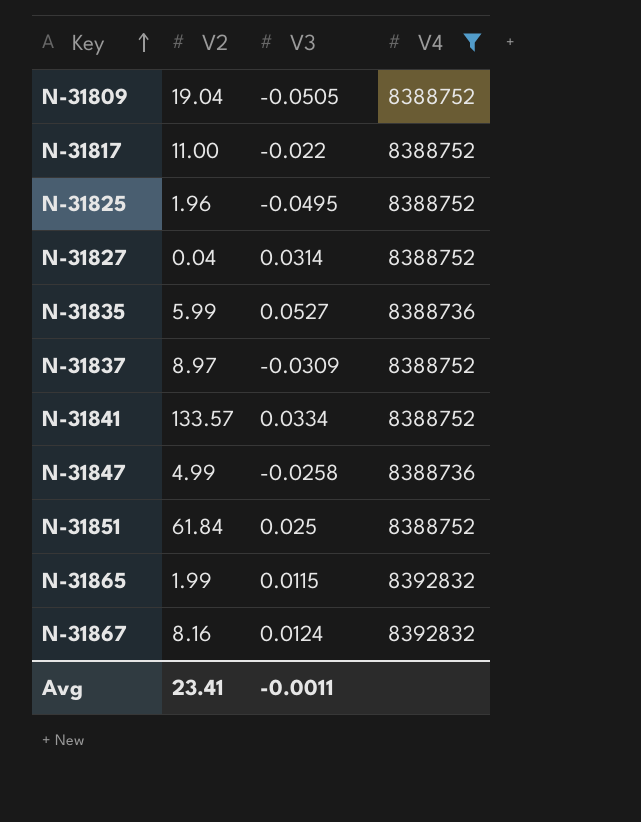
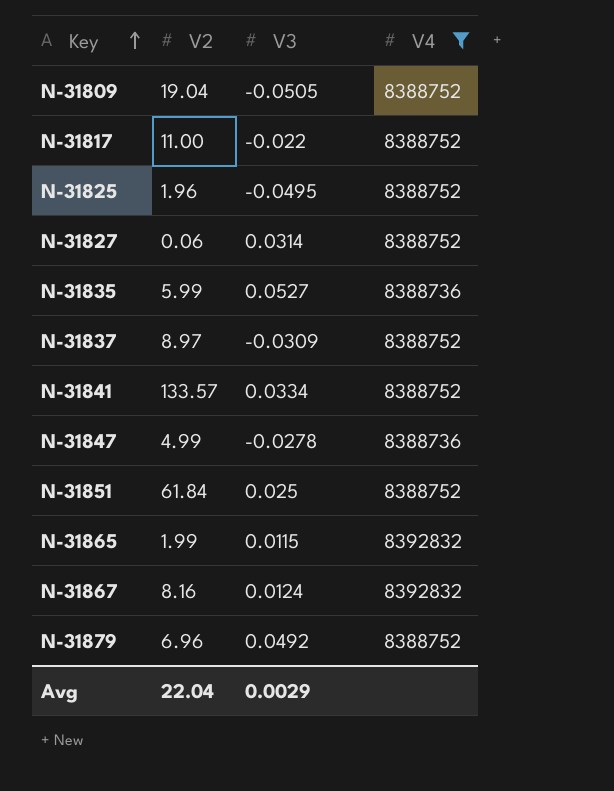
N-31827 | V2: 0.04 -> 0.06
N-31847 | V3: -0.0258 -> -0.0278
row N-31879: none -> 6.96 | 0.0492 | 8388752
Avg | V2: 23.41 -> 22.04
Avg | V3: -0.0011 -> 0.0029

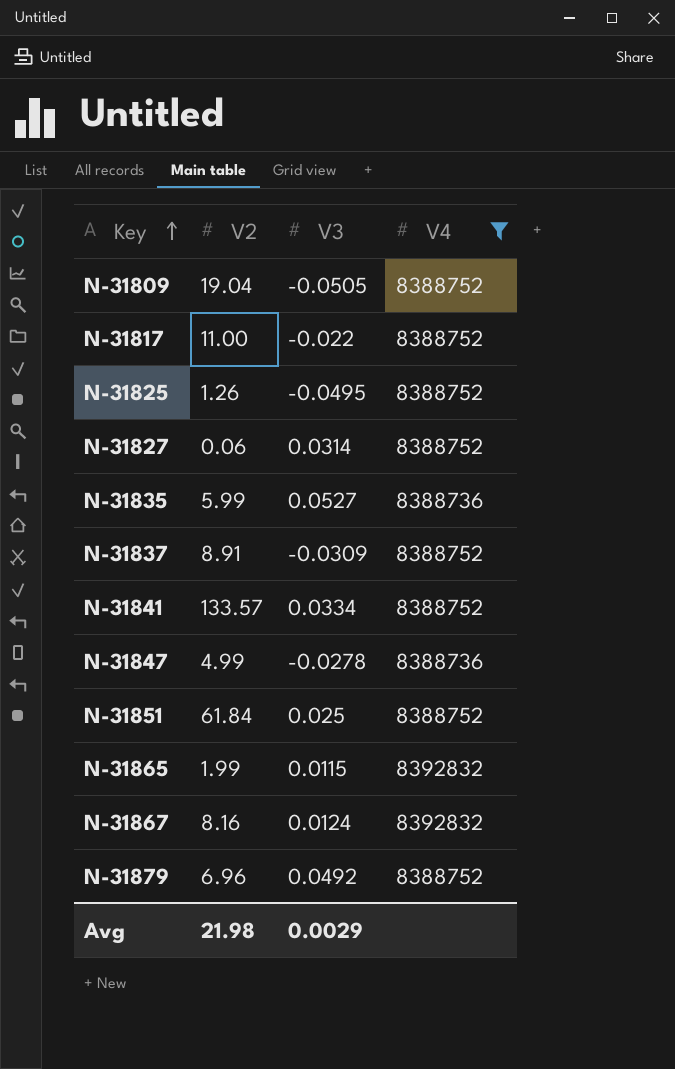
N-31825 | V2: 1.96 -> 1.26
N-31837 | V2: 8.97 -> 8.91
Avg | V2: 22.04 -> 21.98

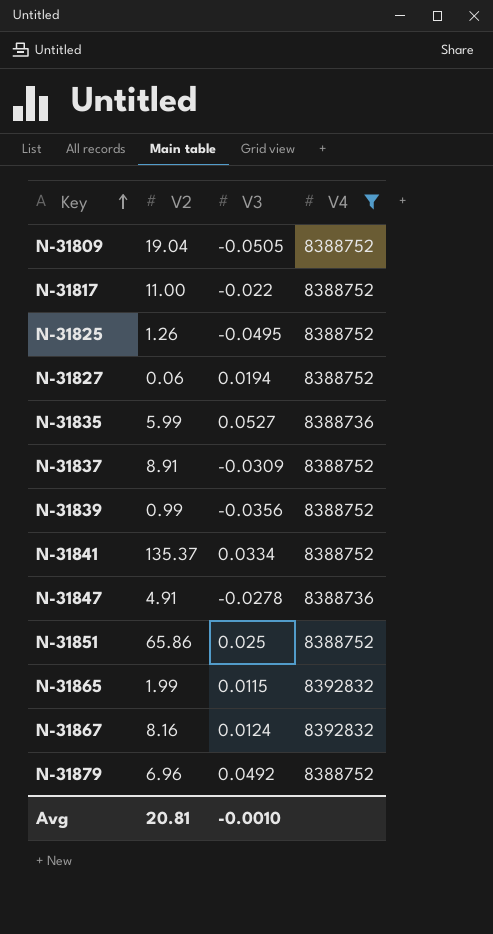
N-31827 | V3: 0.0314 -> 0.0194
row N-31839: none -> 0.99 | -0.0356 | 8388752
N-31841 | V2: 133.57 -> 135.37
N-31847 | V2: 4.99 -> 4.91
N-31851 | V2: 61.84 -> 65.86
Avg | V2: 21.98 -> 20.81
Avg | V3: 0.0029 -> -0.0010

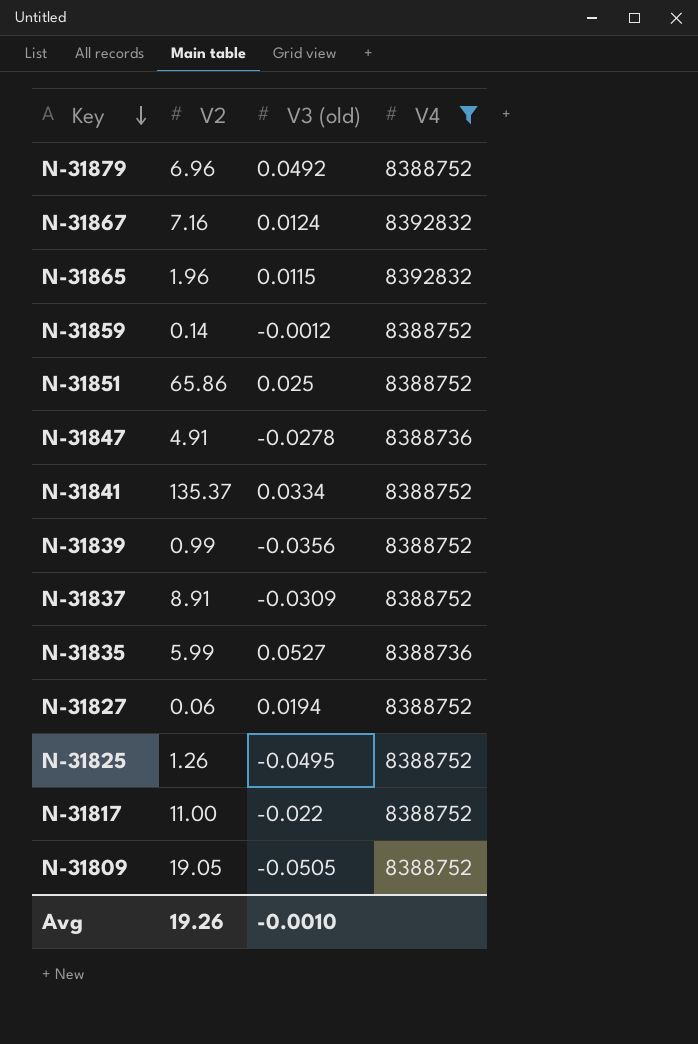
row order: Key ascending -> Key descending
column name: V3 -> V3 (old)
N-31867 | V2: 8.16 -> 7.16
N-31865 | V2: 1.99 -> 1.96
row N-31859: none -> 0.14 | -0.0012 | 8388752
N-31809 | V2: 19.04 -> 19.05
Avg | V2: 20.81 -> 19.26

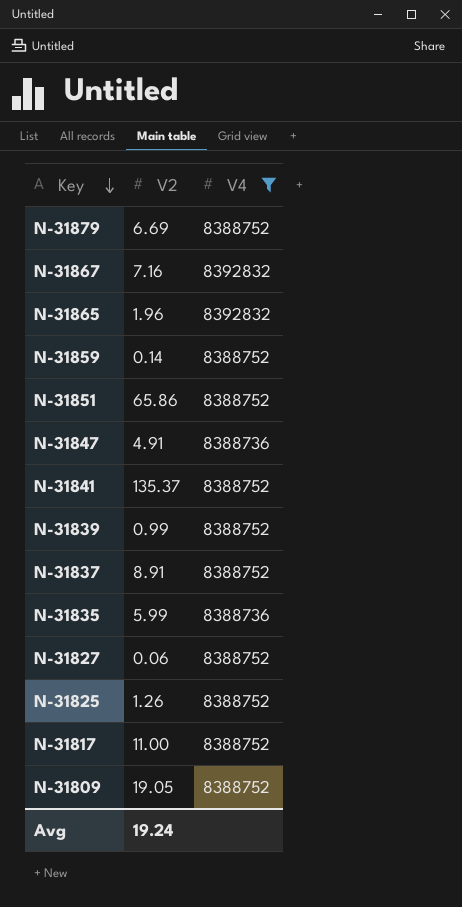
column V3 (old) | position: 3 -> none
N-31879 | V2: 6.96 -> 6.69
Avg | V2: 19.26 -> 19.24

